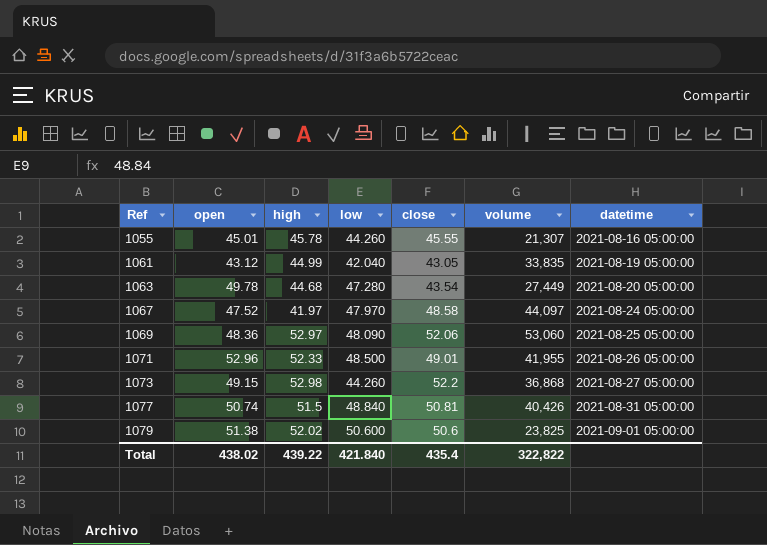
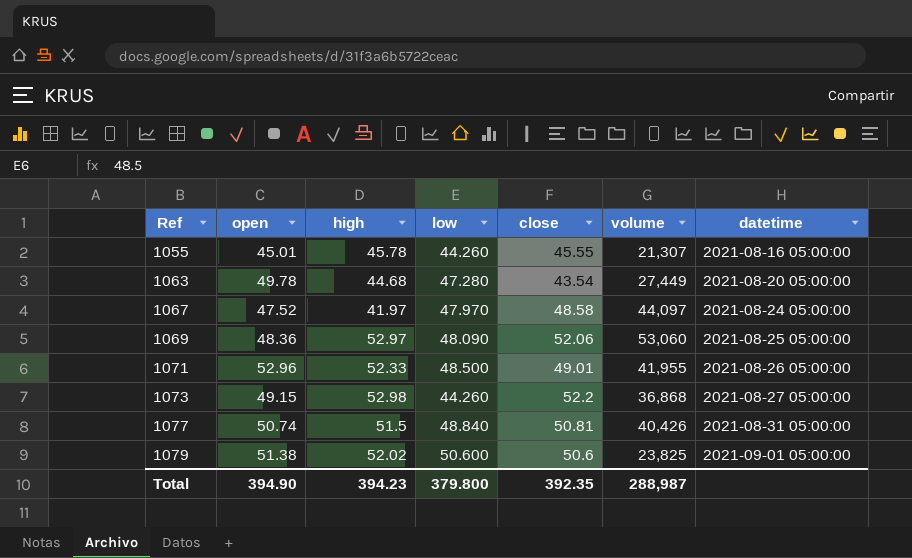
row 1061: 43.12 | 44.99 | 42.040 | 43.05 | 33,835 | 2021-08-19 05:00:00 -> none
Total | open: 438.02 -> 394.90
Total | high: 439.22 -> 394.23
Total | low: 421.840 -> 379.800
Total | close: 435.4 -> 392.35
Total | volume: 322,822 -> 288,987

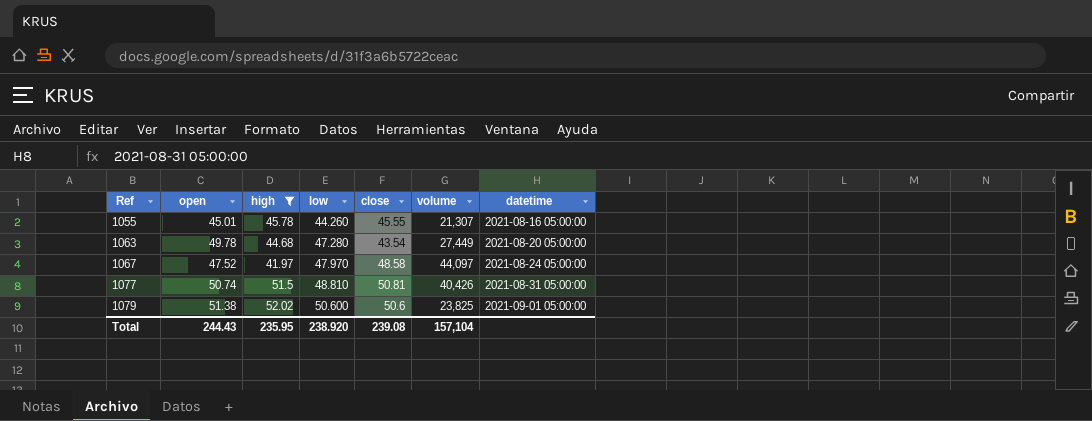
filter: none -> high <= 52.02
1077 | low: 48.840 -> 48.810
Total | open: 394.90 -> 244.43
Total | high: 394.23 -> 235.95
Total | low: 379.800 -> 238.920
Total | close: 392.35 -> 239.08
Total | volume: 288,987 -> 157,104

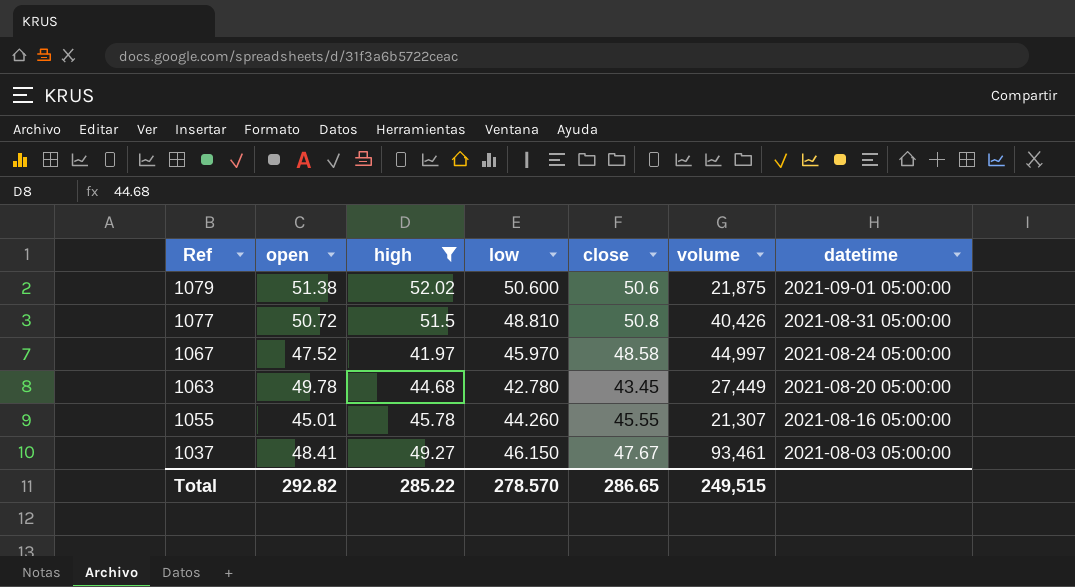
row order: Ref ascending -> Ref descending
1079 | volume: 23,825 -> 21,875
1077 | open: 50.74 -> 50.72
1077 | close: 50.81 -> 50.8
1067 | low: 47.970 -> 45.970
1067 | volume: 44,097 -> 44,997
1063 | low: 47.280 -> 42.780
1063 | close: 43.54 -> 43.45
row 1037: none -> 48.41 | 49.27 | 46.150 | 47.67 | 93,461 | 2021-08-03 05:00:00
Total | open: 244.43 -> 292.82
Total | high: 235.95 -> 285.22
Total | low: 238.920 -> 278.570
Total | close: 239.08 -> 286.65
Total | volume: 157,104 -> 249,515

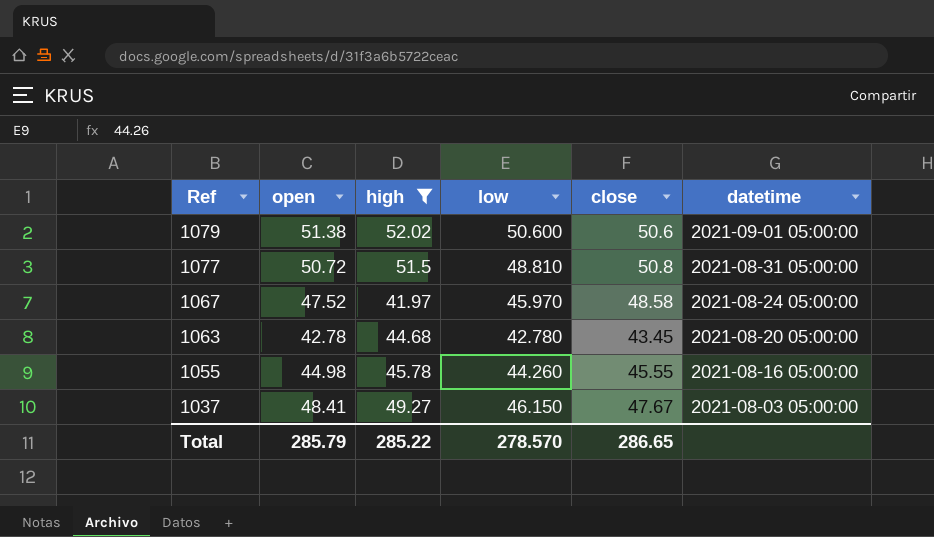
column volume | position: 6 -> none
1063 | open: 49.78 -> 42.78
1055 | open: 45.01 -> 44.98
Total | open: 292.82 -> 285.79

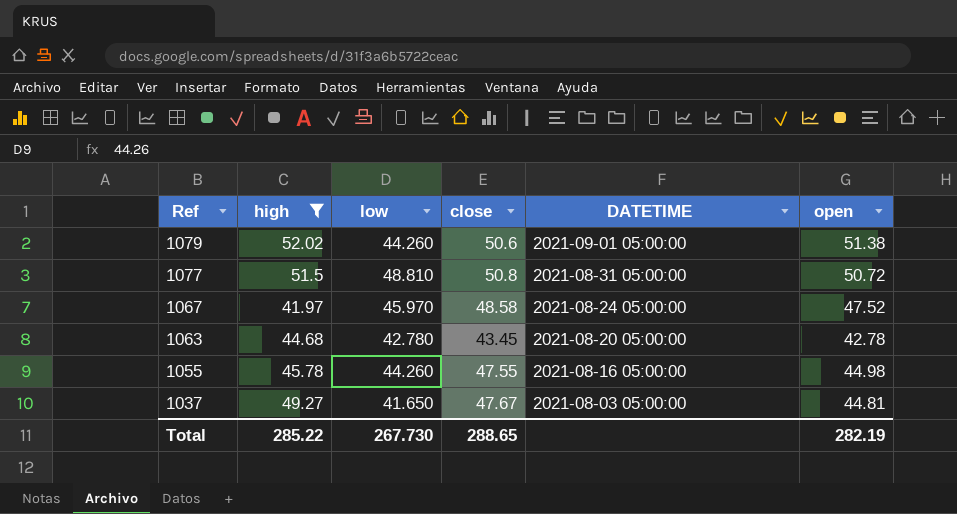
column name: datetime -> DATETIME
column open | position: 2 -> 6
1079 | low: 50.600 -> 44.260
1055 | close: 45.55 -> 47.55
1037 | low: 46.150 -> 41.650
1037 | open: 48.41 -> 44.81
Total | low: 278.570 -> 267.730
Total | close: 286.65 -> 288.65
Total | open: 285.79 -> 282.19

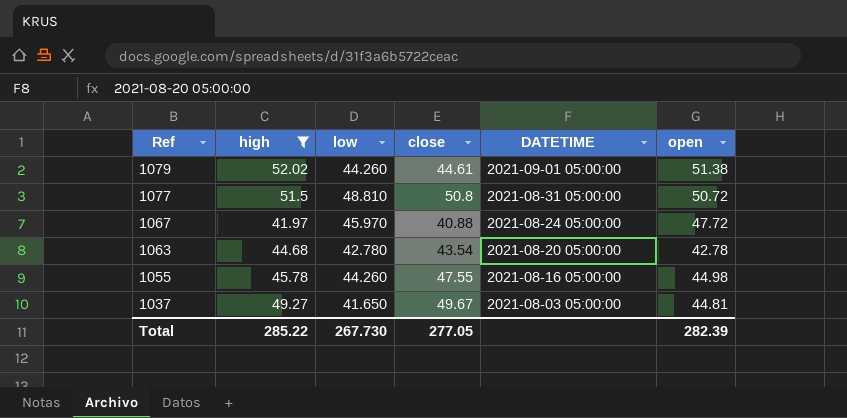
1079 | close: 50.6 -> 44.61
1067 | close: 48.58 -> 40.88
1067 | open: 47.52 -> 47.72
1063 | close: 43.45 -> 43.54
1037 | close: 47.67 -> 49.67
Total | close: 288.65 -> 277.05
Total | open: 282.19 -> 282.39

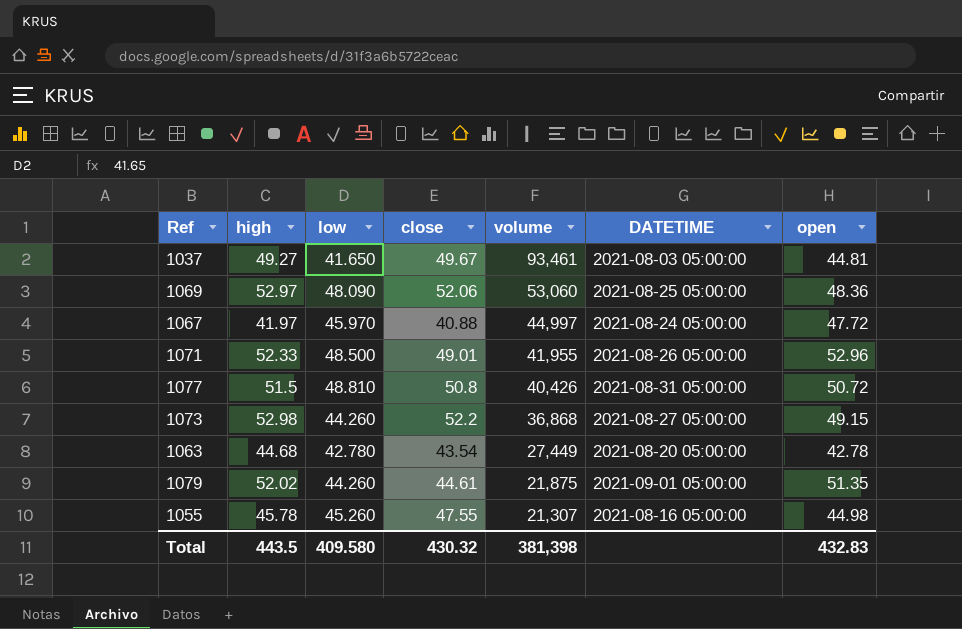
filter: high <= 52.02 -> none
row order: Ref descending -> volume descending
column volume | position: none -> 5
1079 | open: 51.38 -> 51.35
1055 | low: 44.260 -> 45.260
Total | high: 285.22 -> 443.5
Total | low: 267.730 -> 409.580
Total | close: 277.05 -> 430.32
Total | open: 282.39 -> 432.83

